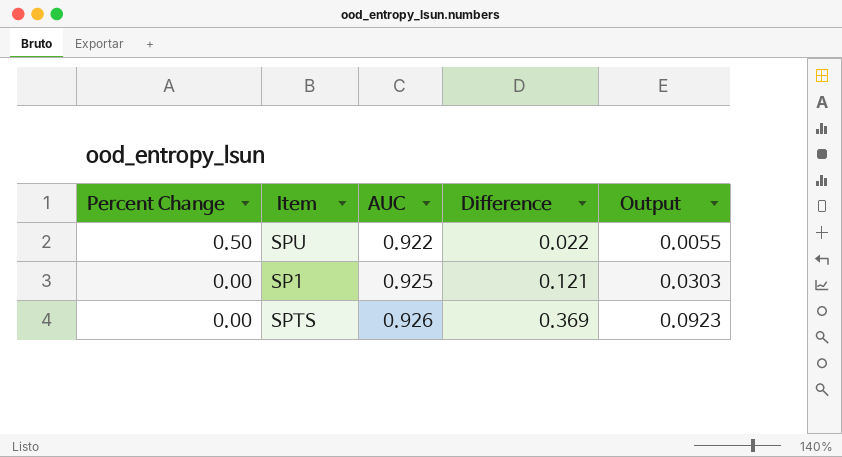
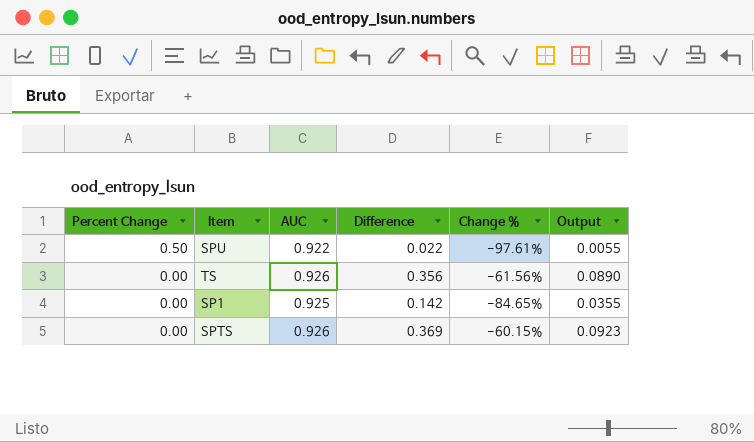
column Change % | formula: none -> ([Difference] - [AUC]) / [AUC]
row TS: none -> 0.00 | 0.926 | 0.356 | -61.56% | 0.0890
SP1 | Difference: 0.121 -> 0.142
SP1 | Output: 0.0303 -> 0.0355

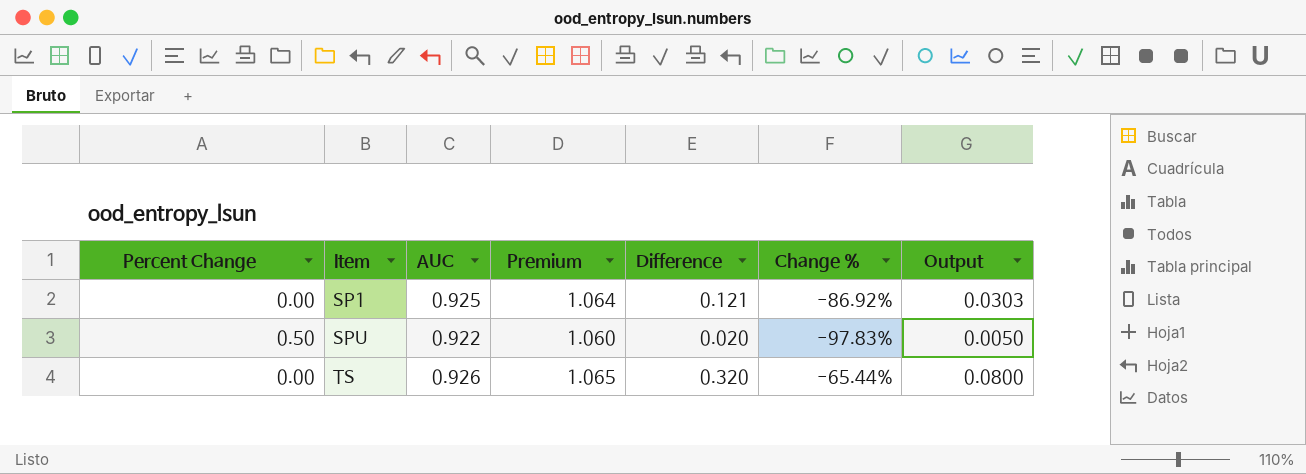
row order: Percent Change descending -> Item ascending
column Premium | formula: none -> [AUC] * 1.15
row SPTS: 0.00 | 0.926 | 0.369 | -60.15% | 0.0923 -> none
SP1 | Difference: 0.142 -> 0.121
SP1 | Change %: -84.65% -> -86.92%
SP1 | Output: 0.0355 -> 0.0303
SPU | Difference: 0.022 -> 0.020
SPU | Change %: -97.61% -> -97.83%
SPU | Output: 0.0055 -> 0.0050
TS | Difference: 0.356 -> 0.320
TS | Change %: -61.56% -> -65.44%
TS | Output: 0.0890 -> 0.0800

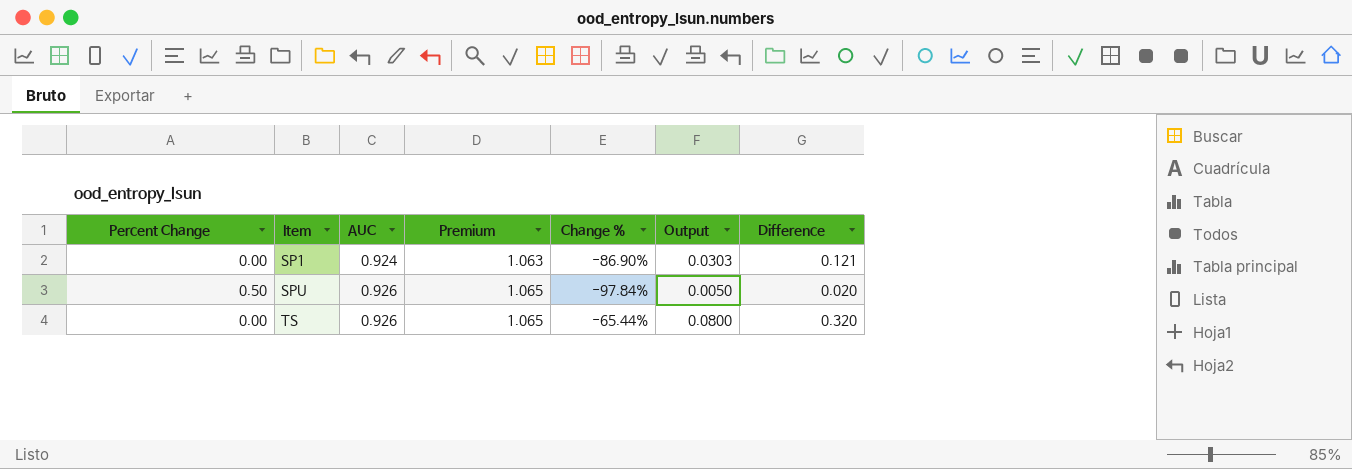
column Difference | position: 5 -> 7
SP1 | AUC: 0.925 -> 0.924
SP1 | Premium: 1.064 -> 1.063
SP1 | Change %: -86.92% -> -86.90%
SPU | AUC: 0.922 -> 0.926
SPU | Premium: 1.060 -> 1.065
SPU | Change %: -97.83% -> -97.84%

